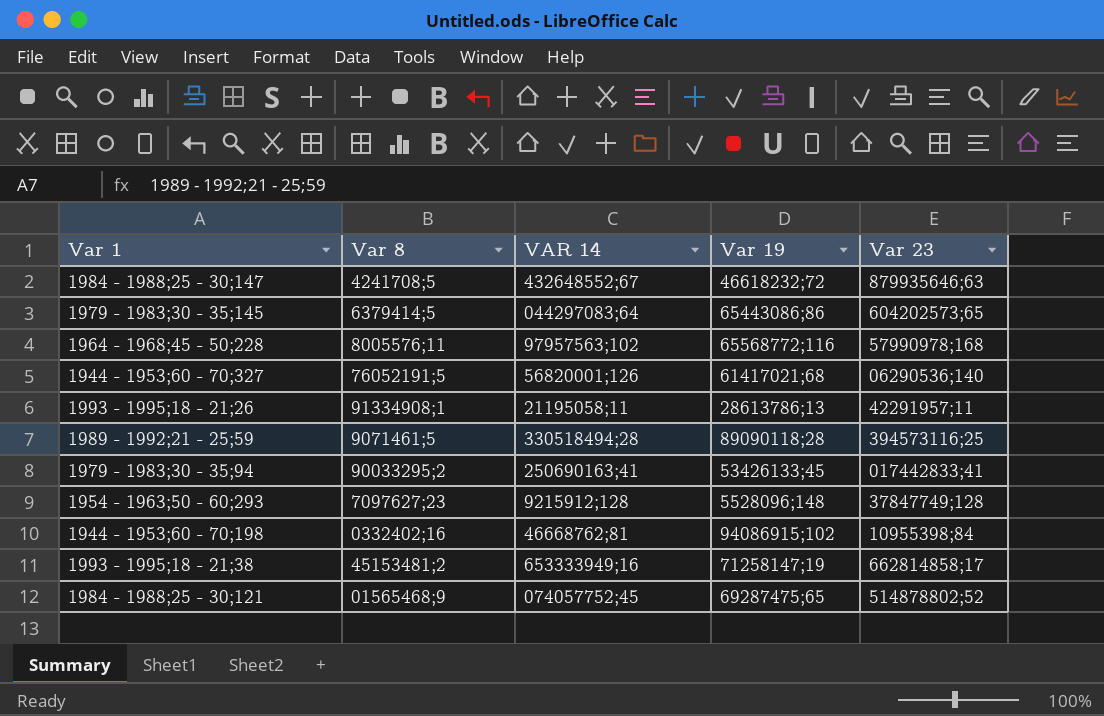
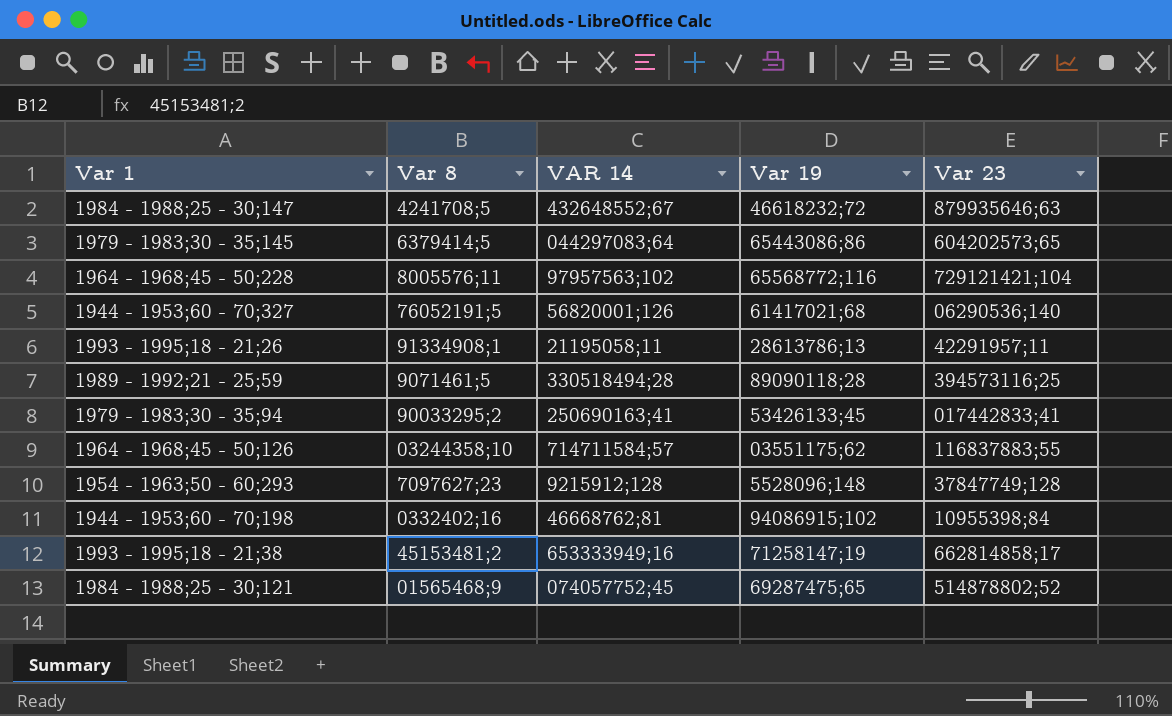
1964 - 1968;45 - 50;228 | Var 23: 57990978;168 -> 729121421;104
row 1964 - 1968;45 - 50;126: none -> 03244358;10 | 714711584;57 | 03551175;62 | 116837883;55

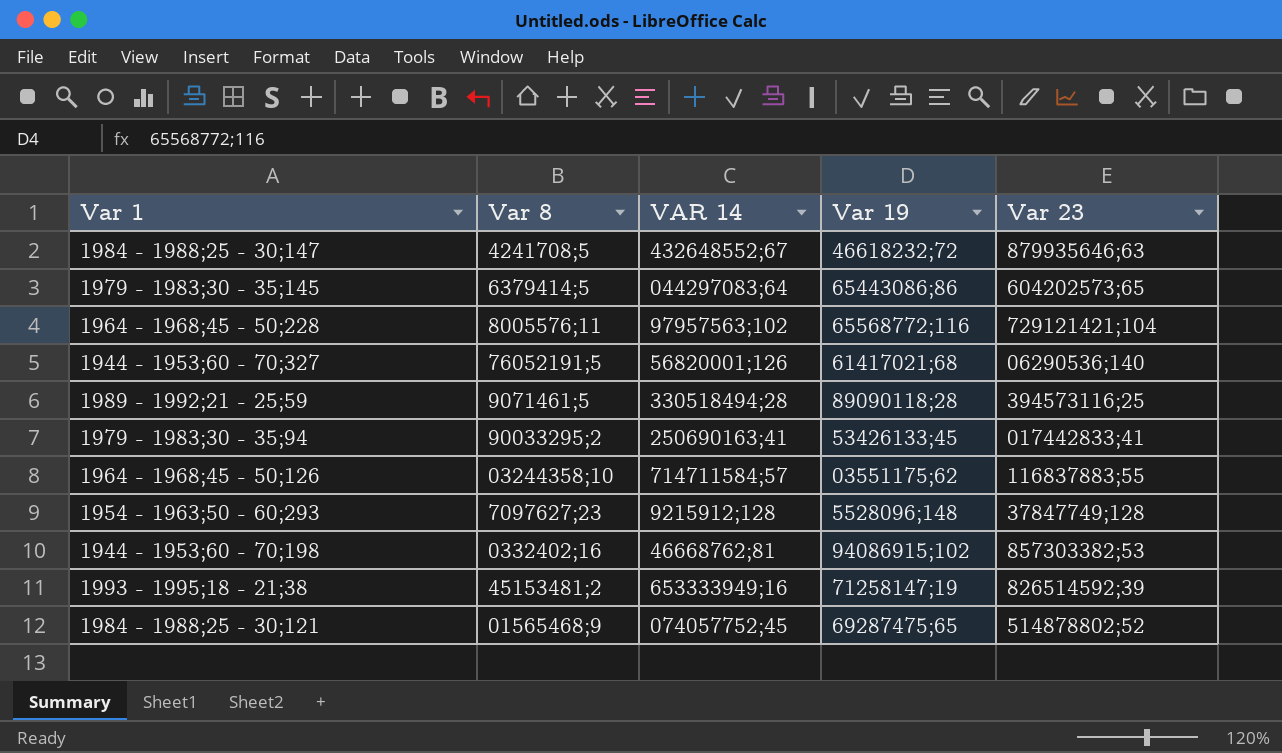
row 1993 - 1995;18 - 21;26: 91334908;1 | 21195058;11 | 28613786;13 | 42291957;11 -> none
1944 - 1953;60 - 70;198 | Var 23: 10955398;84 -> 857303382;53
1993 - 1995;18 - 21;38 | Var 23: 662814858;17 -> 826514592;39

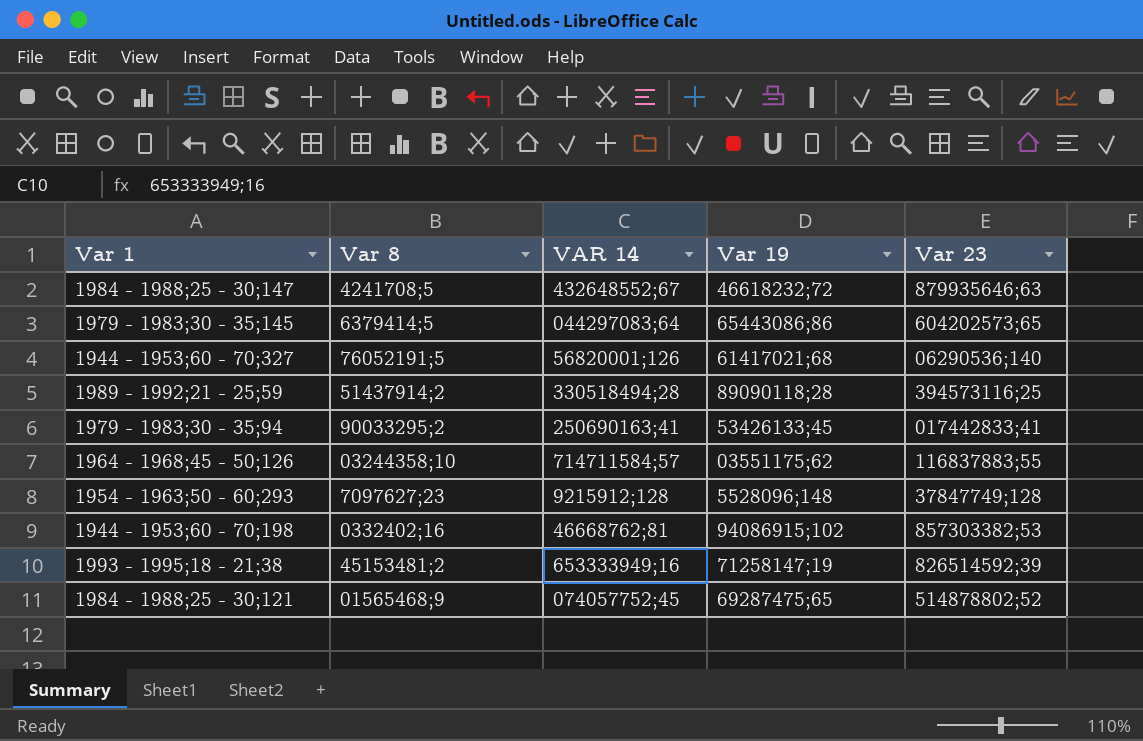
row 1964 - 1968;45 - 50;228: 8005576;11 | 97957563;102 | 65568772;116 | 729121421;104 -> none
1989 - 1992;21 - 25;59 | Var 8: 9071461;5 -> 51437914;2

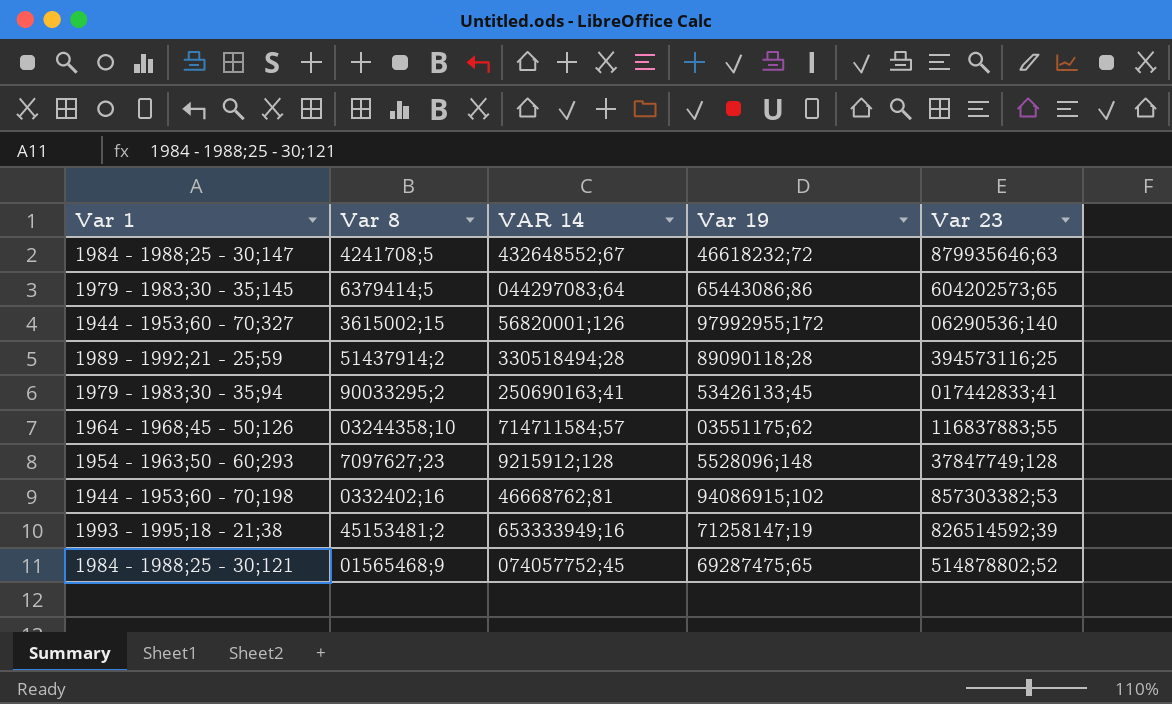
1944 - 1953;60 - 70;327 | Var 8: 76052191;5 -> 3615002;15
1944 - 1953;60 - 70;327 | Var 19: 61417021;68 -> 97992955;172

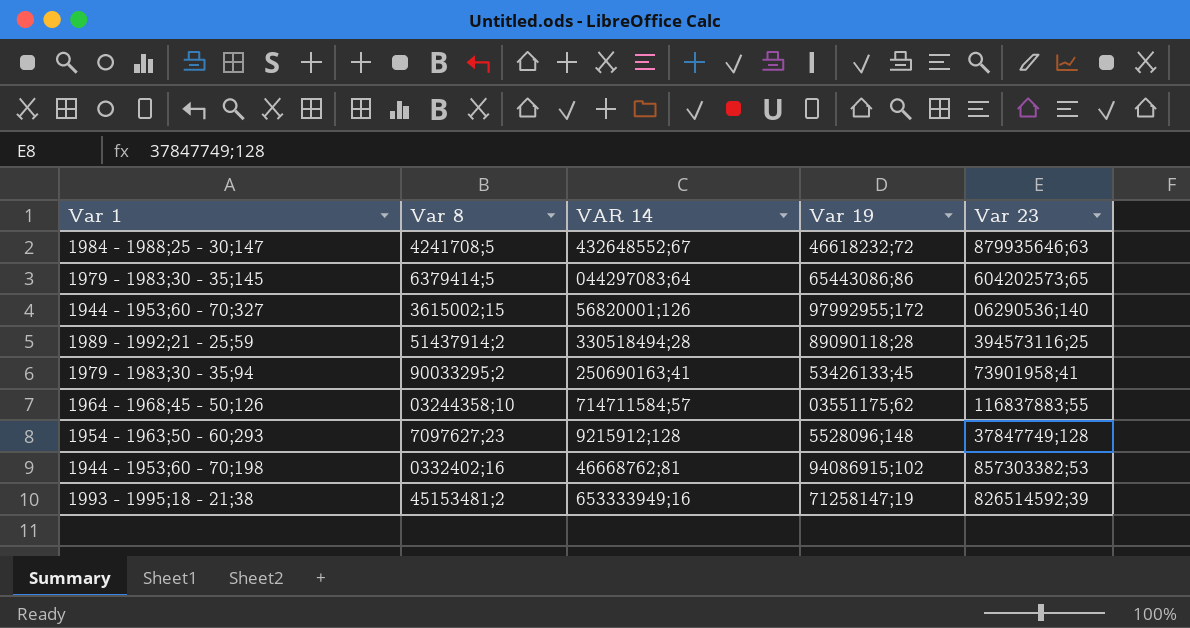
row 1984 - 1988;25 - 30;121: 01565468;9 | 074057752;45 | 69287475;65 | 514878802;52 -> none
1979 - 1983;30 - 35;94 | Var 23: 017442833;41 -> 73901958;41

